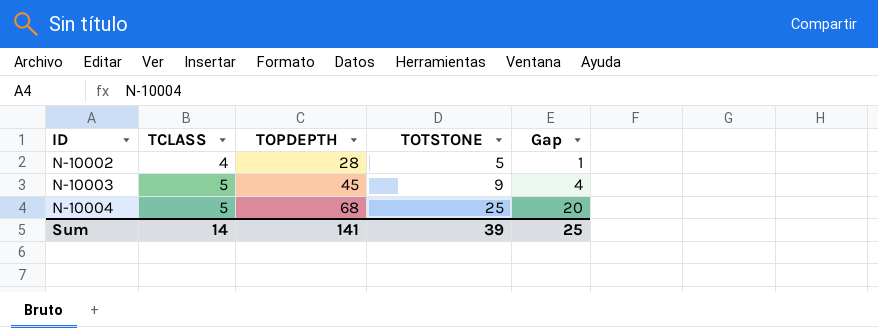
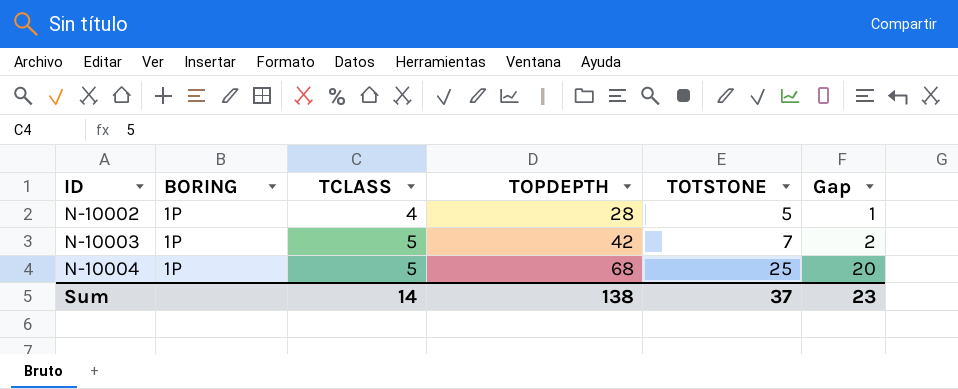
column BORING | position: none -> 2
N-10003 | TOPDEPTH: 45 -> 42
N-10003 | TOTSTONE: 9 -> 7
N-10003 | Gap: 4 -> 2
Sum | TOPDEPTH: 141 -> 138
Sum | TOTSTONE: 39 -> 37
Sum | Gap: 25 -> 23

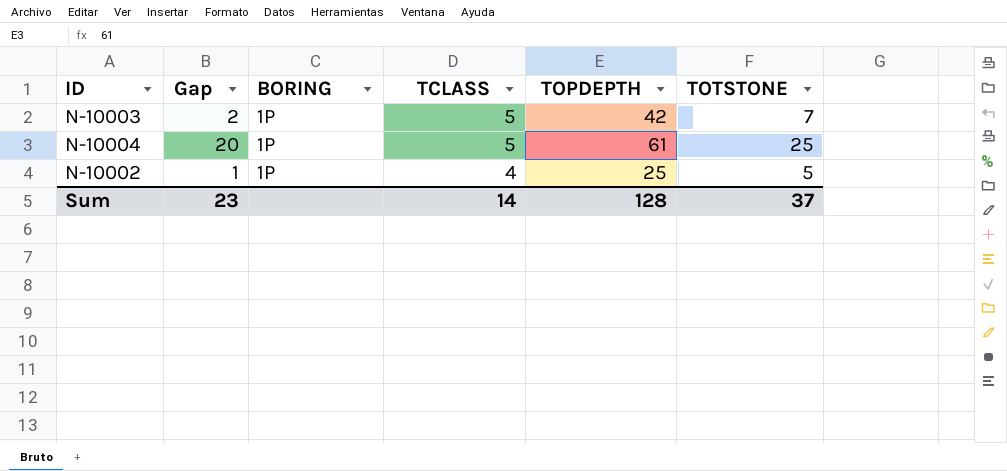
row order: ID ascending -> TCLASS descending
column Gap | position: 6 -> 2
N-10004 | TOPDEPTH: 68 -> 61
N-10002 | TOPDEPTH: 28 -> 25
Sum | TOPDEPTH: 138 -> 128

